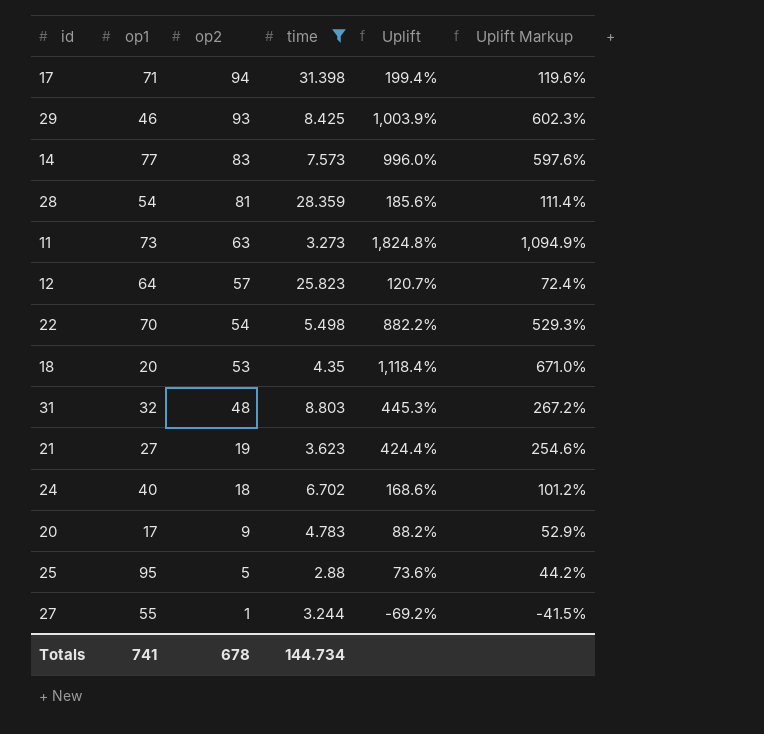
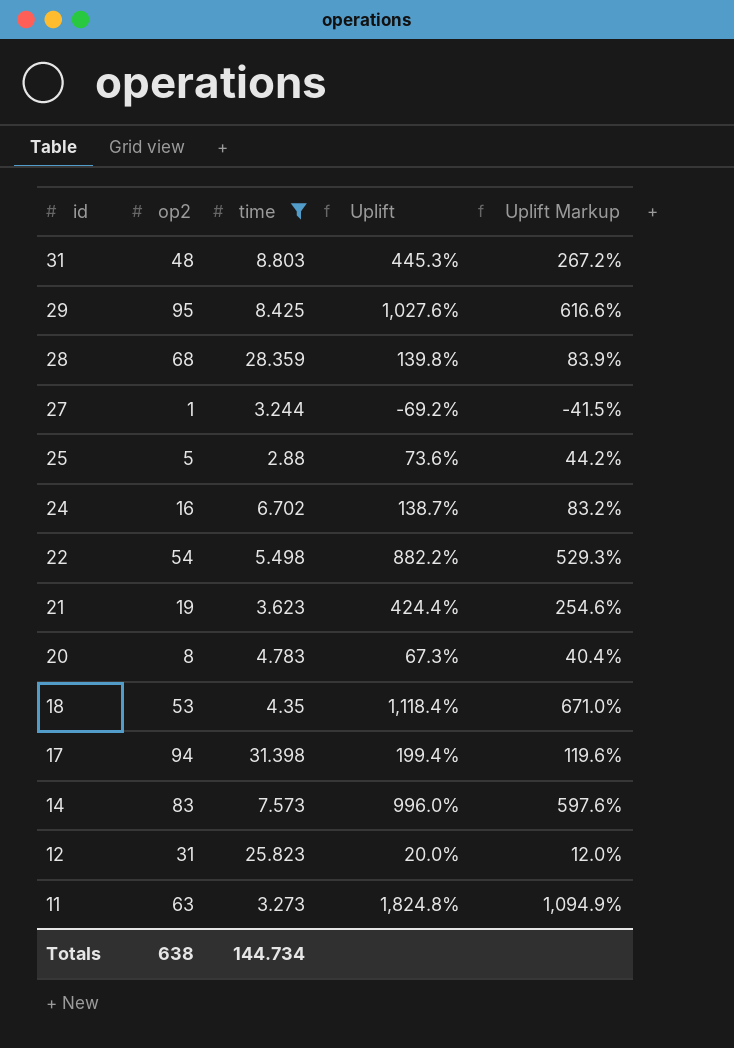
row order: op2 descending -> id descending
column op1 | position: 2 -> none
29 | op2: 93 -> 95
29 | Uplift: 1,003.9% -> 1,027.6%
29 | Uplift Markup: 602.3% -> 616.6%
28 | op2: 81 -> 68
28 | Uplift: 185.6% -> 139.8%
28 | Uplift Markup: 111.4% -> 83.9%
24 | op2: 18 -> 16
24 | Uplift: 168.6% -> 138.7%
24 | Uplift Markup: 101.2% -> 83.2%
20 | op2: 9 -> 8
20 | Uplift: 88.2% -> 67.3%
20 | Uplift Markup: 52.9% -> 40.4%
12 | op2: 57 -> 31
12 | Uplift: 120.7% -> 20.0%
12 | Uplift Markup: 72.4% -> 12.0%
Totals | op2: 678 -> 638

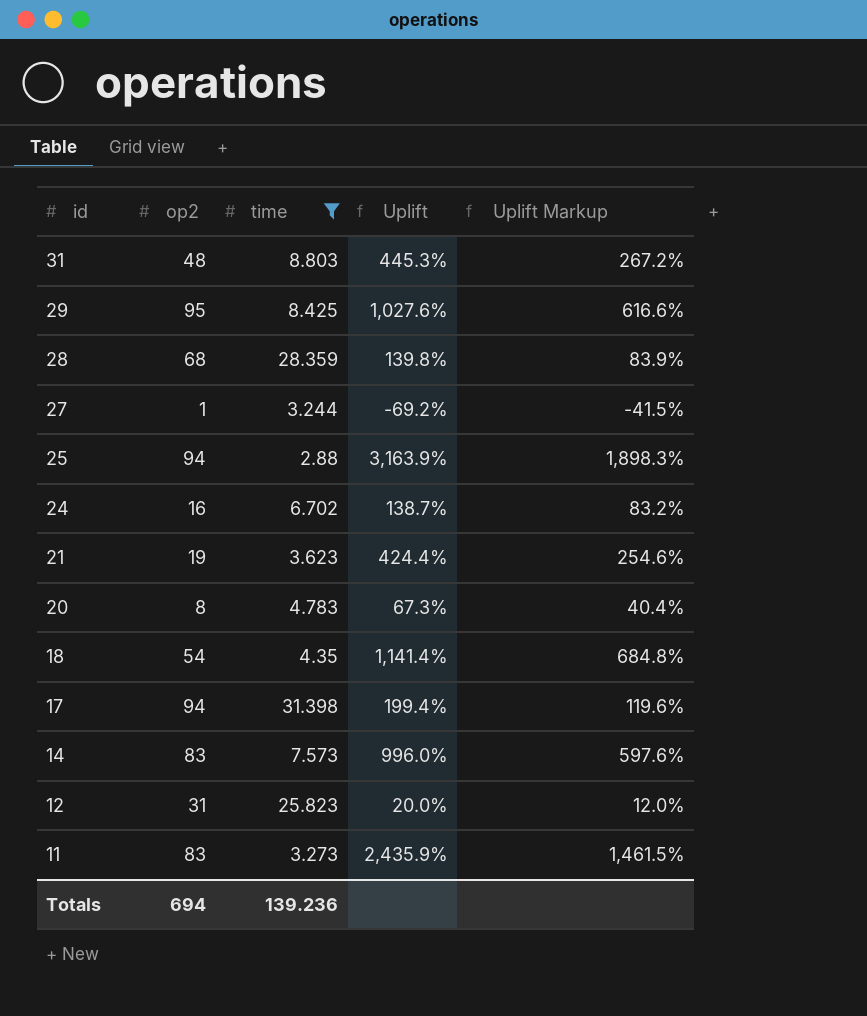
row 22: 54 | 5.498 | 882.2% | 529.3% -> none
25 | op2: 5 -> 94
25 | Uplift: 73.6% -> 3,163.9%
25 | Uplift Markup: 44.2% -> 1,898.3%
18 | op2: 53 -> 54
18 | Uplift: 1,118.4% -> 1,141.4%
18 | Uplift Markup: 671.0% -> 684.8%
11 | op2: 63 -> 83
11 | Uplift: 1,824.8% -> 2,435.9%
11 | Uplift Markup: 1,094.9% -> 1,461.5%
Totals | op2: 638 -> 694
Totals | time: 144.734 -> 139.236

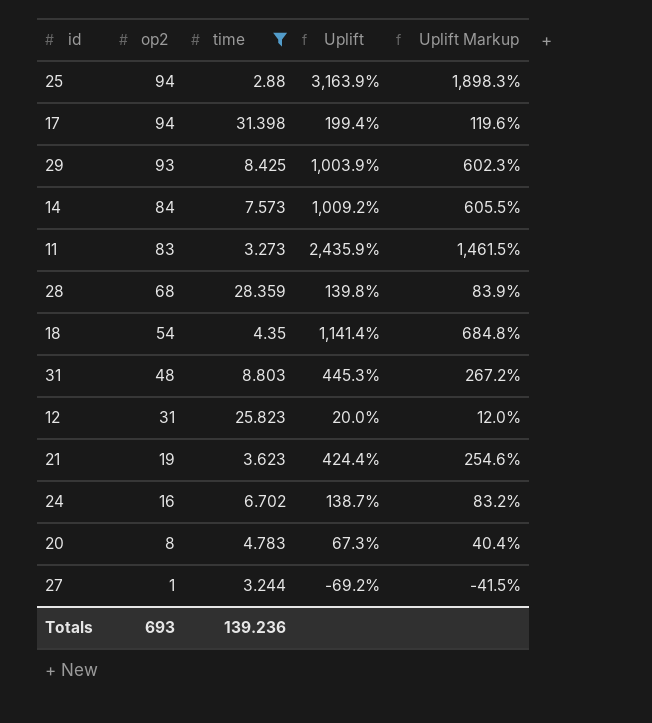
row order: id descending -> op2 descending
29 | op2: 95 -> 93
29 | Uplift: 1,027.6% -> 1,003.9%
29 | Uplift Markup: 616.6% -> 602.3%
14 | op2: 83 -> 84
14 | Uplift: 996.0% -> 1,009.2%
14 | Uplift Markup: 597.6% -> 605.5%
Totals | op2: 694 -> 693

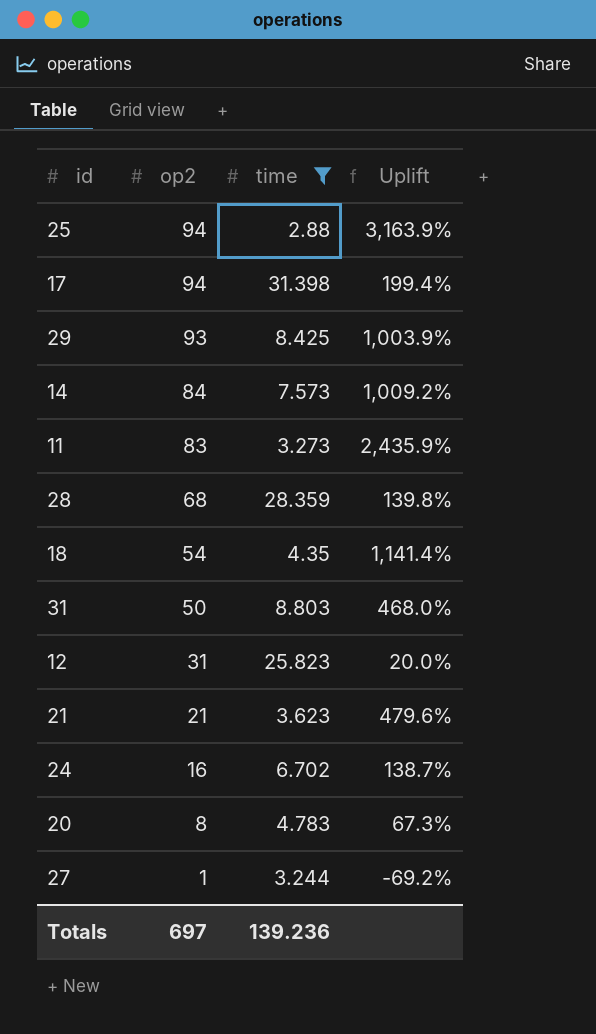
column Uplift Markup | formula: [Uplift] * 0.6 -> none
31 | op2: 48 -> 50
31 | Uplift: 445.3% -> 468.0%
21 | op2: 19 -> 21
21 | Uplift: 424.4% -> 479.6%
Totals | op2: 693 -> 697

